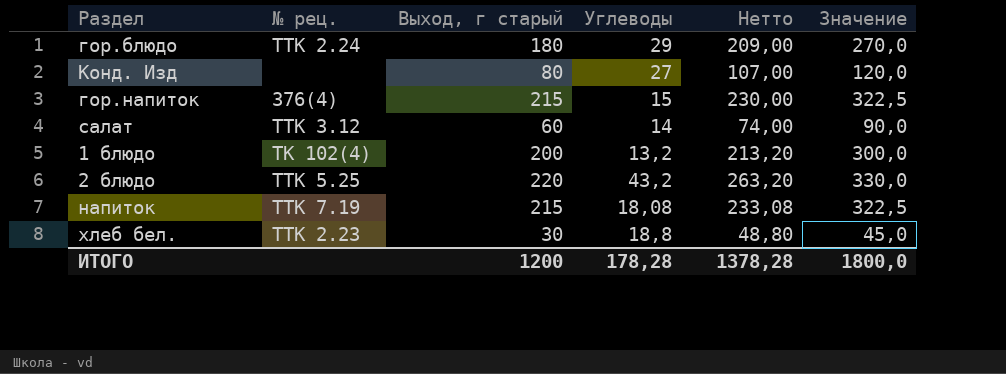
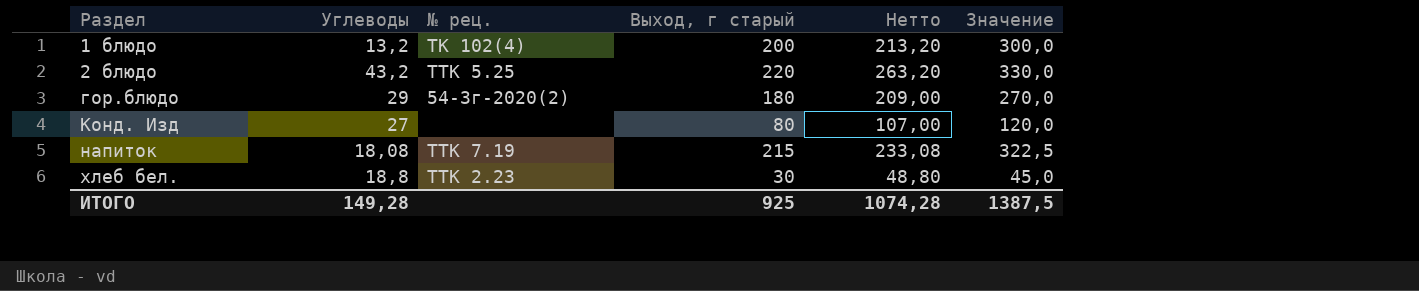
row order: none -> Раздел ascending
column Углеводы | position: 4 -> 2
row гор.напиток: 376(4) | 215 | 15 | 230,00 | 322,5 -> none
row салат: ТТК 3.12 | 60 | 14 | 74,00 | 90,0 -> none
гор.блюдо | № рец.: ТТК 2.24 -> 54-3г-2020(2)
ИТОГО | Углеводы: 178,28 -> 149,28
ИТОГО | Выход, г старый: 1200 -> 925
ИТОГО | Нетто: 1378,28 -> 1074,28
ИТОГО | Значение: 1800,0 -> 1387,5

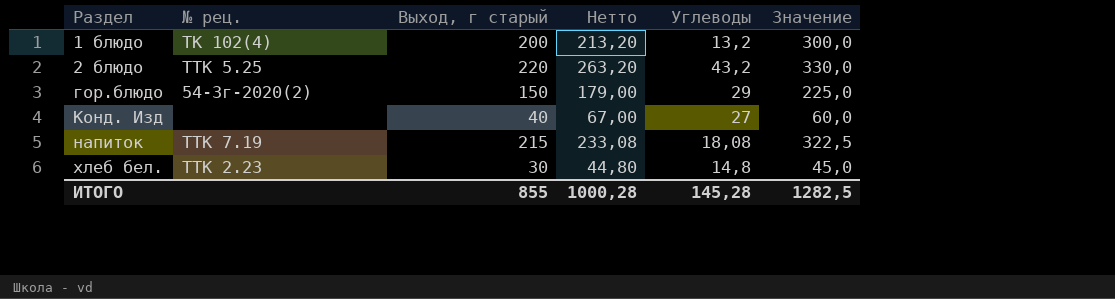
column Углеводы | position: 2 -> 5
гор.блюдо | Выход, г старый: 180 -> 150
гор.блюдо | Нетто: 209,00 -> 179,00
гор.блюдо | Значение: 270,0 -> 225,0
Конд. Изд | Выход, г старый: 80 -> 40
Конд. Изд | Нетто: 107,00 -> 67,00
Конд. Изд | Значение: 120,0 -> 60,0
хлеб бел. | Нетто: 48,80 -> 44,80
хлеб бел. | Углеводы: 18,8 -> 14,8
ИТОГО | Выход, г старый: 925 -> 855
ИТОГО | Нетто: 1074,28 -> 1000,28
ИТОГО | Углеводы: 149,28 -> 145,28
ИТОГО | Значение: 1387,5 -> 1282,5

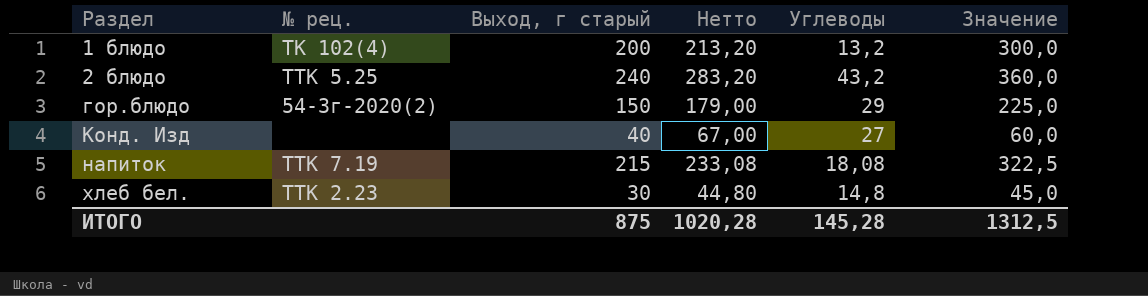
2 блюдо | Выход, г старый: 220 -> 240
2 блюдо | Нетто: 263,20 -> 283,20
2 блюдо | Значение: 330,0 -> 360,0
ИТОГО | Выход, г старый: 855 -> 875
ИТОГО | Нетто: 1000,28 -> 1020,28
ИТОГО | Значение: 1282,5 -> 1312,5

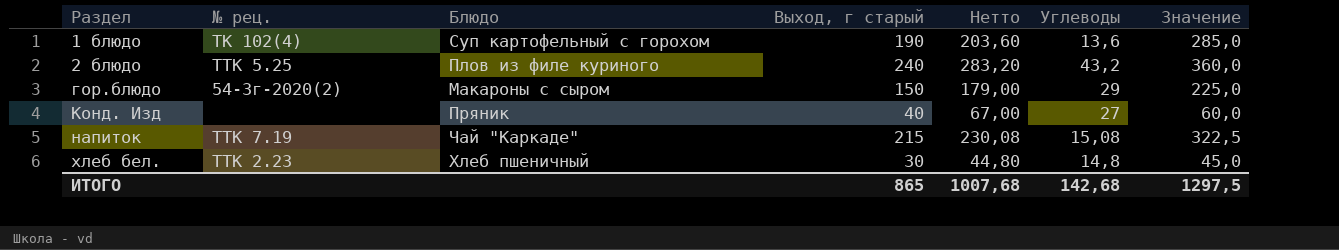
column Блюдо | position: none -> 3
1 блюдо | Выход, г старый: 200 -> 190
1 блюдо | Нетто: 213,20 -> 203,60
1 блюдо | Углеводы: 13,2 -> 13,6
1 блюдо | Значение: 300,0 -> 285,0
напиток | Нетто: 233,08 -> 230,08
напиток | Углеводы: 18,08 -> 15,08
ИТОГО | Выход, г старый: 875 -> 865
ИТОГО | Нетто: 1020,28 -> 1007,68
ИТОГО | Углеводы: 145,28 -> 142,68
ИТОГО | Значение: 1312,5 -> 1297,5

